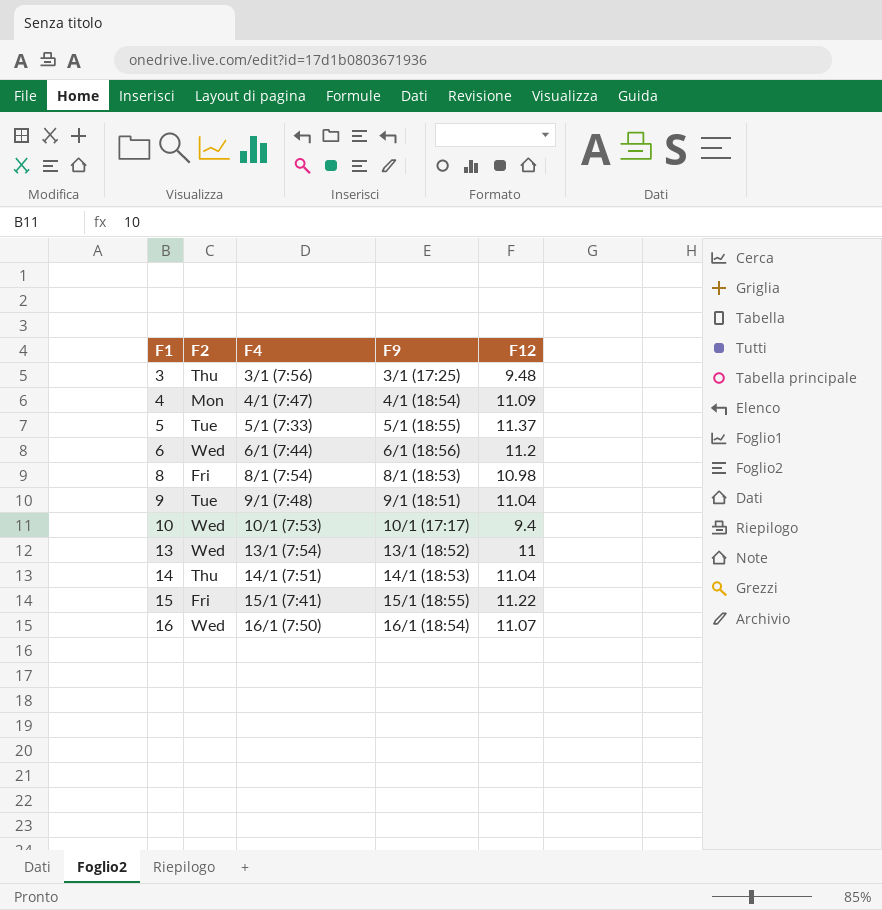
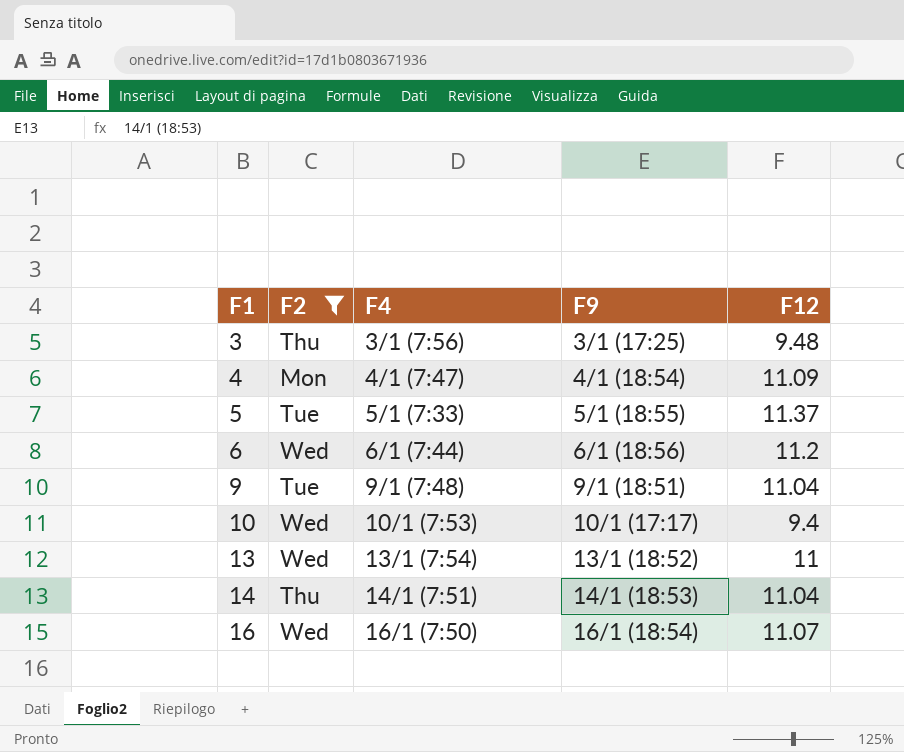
filter: none -> F2 != Fri

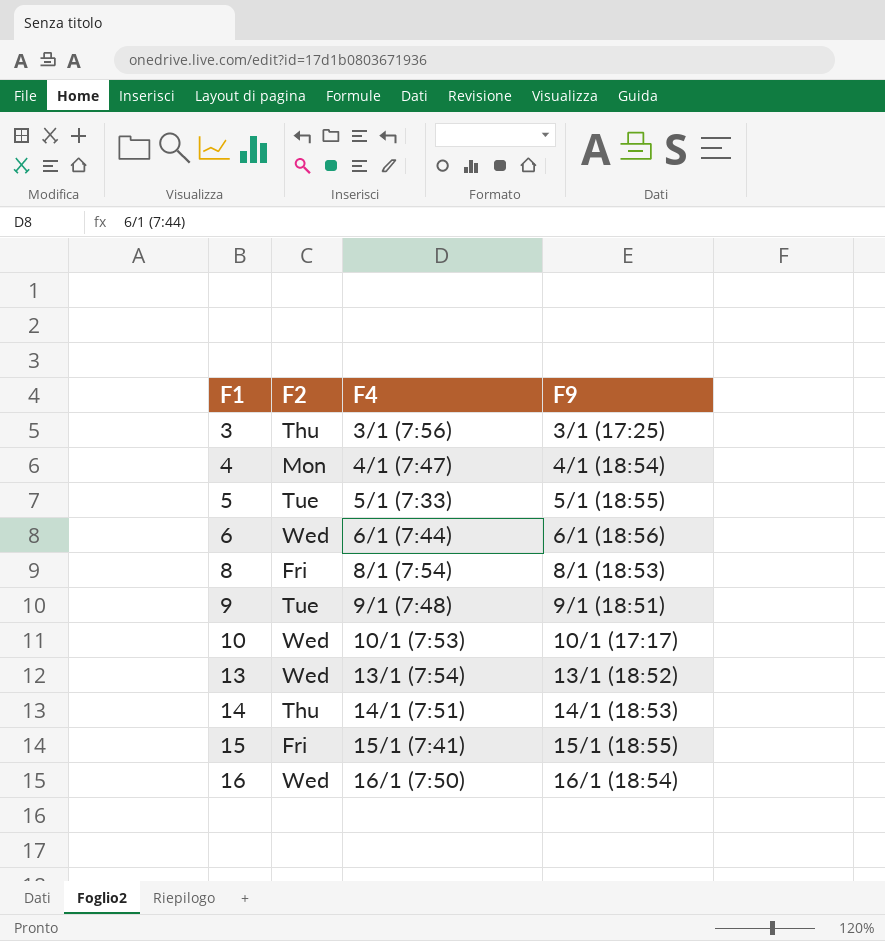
filter: F2 != Fri -> none
column F12 | position: 5 -> none

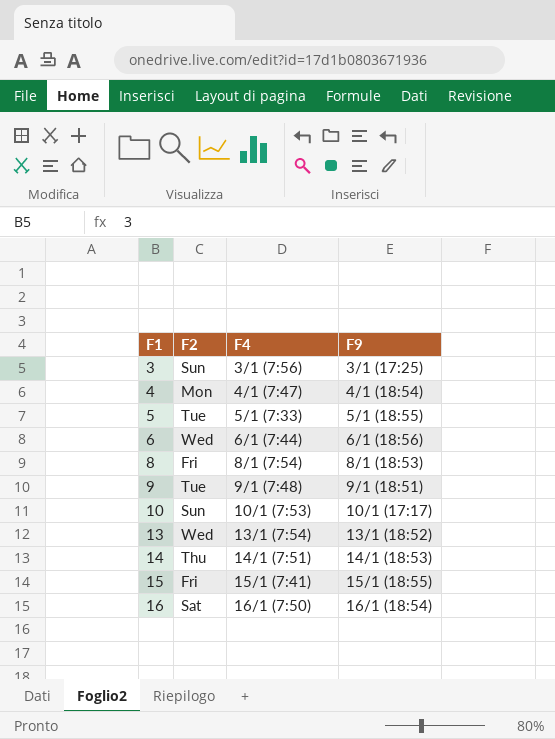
3 | F2: Thu -> Sun
10 | F2: Wed -> Sun
16 | F2: Wed -> Sat

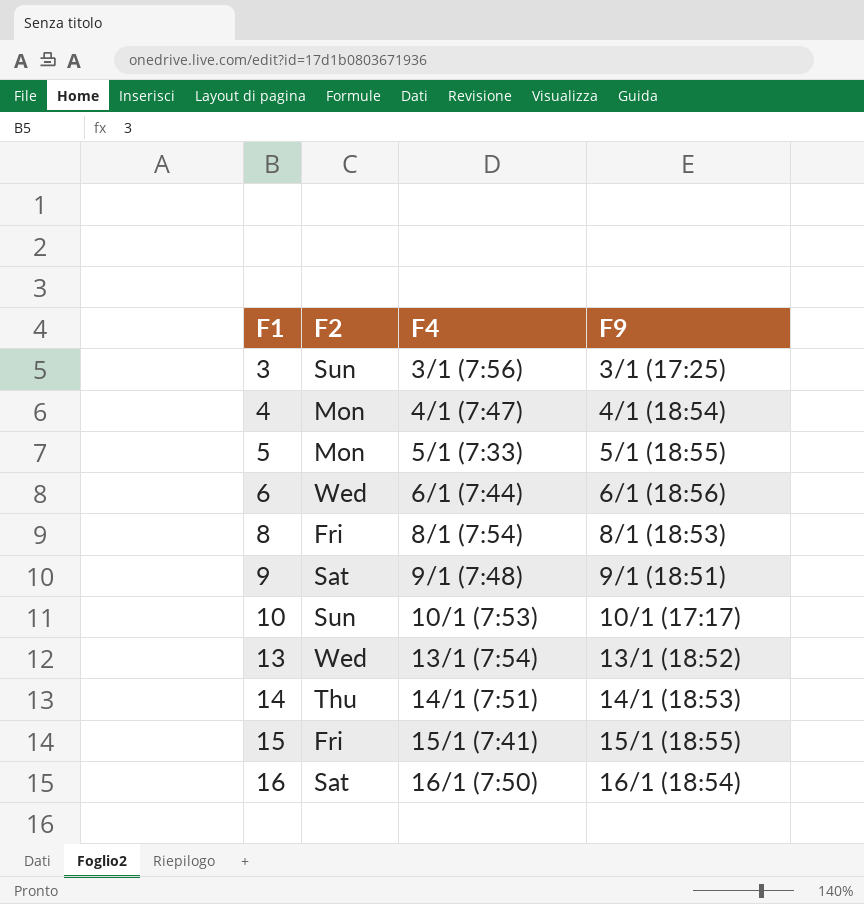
5 | F2: Tue -> Mon
9 | F2: Tue -> Sat

